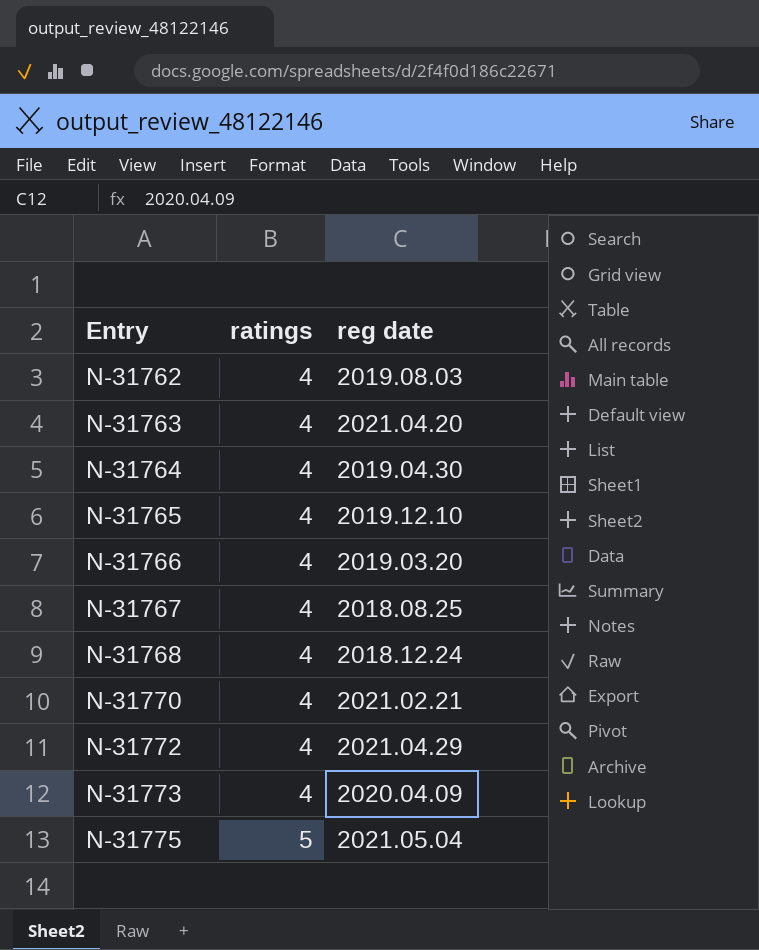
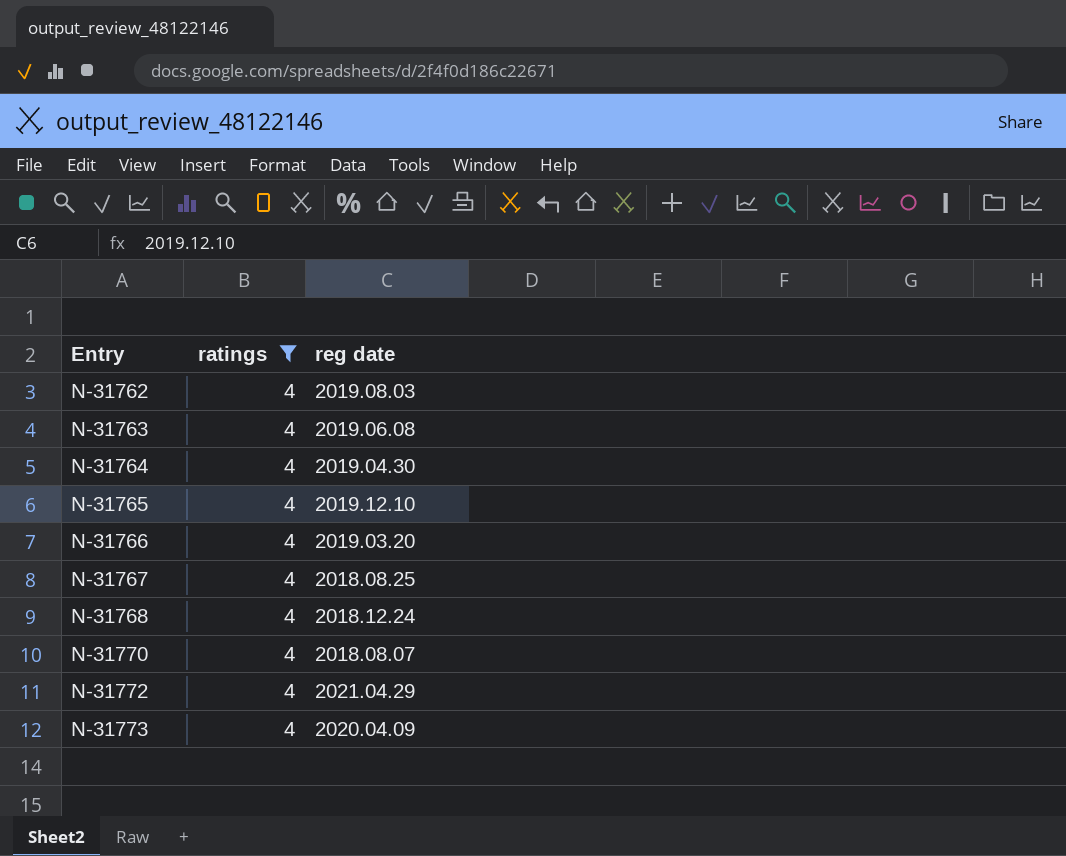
filter: none -> ratings = 4
N-31763 | reg date: 2021.04.20 -> 2019.06.08
N-31770 | reg date: 2021.02.21 -> 2018.08.07

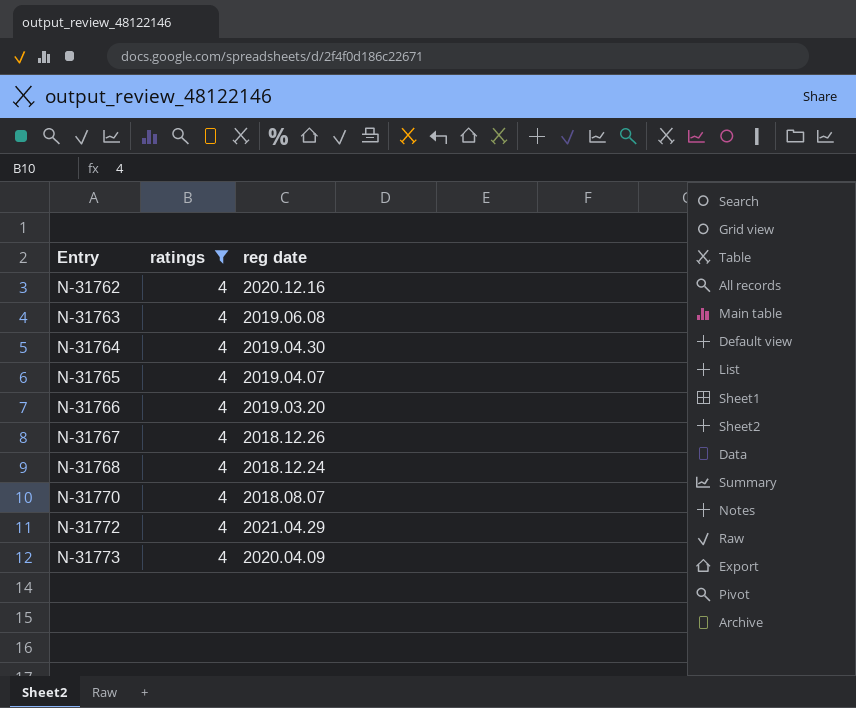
N-31762 | reg date: 2019.08.03 -> 2020.12.16
N-31765 | reg date: 2019.12.10 -> 2019.04.07
N-31767 | reg date: 2018.08.25 -> 2018.12.26

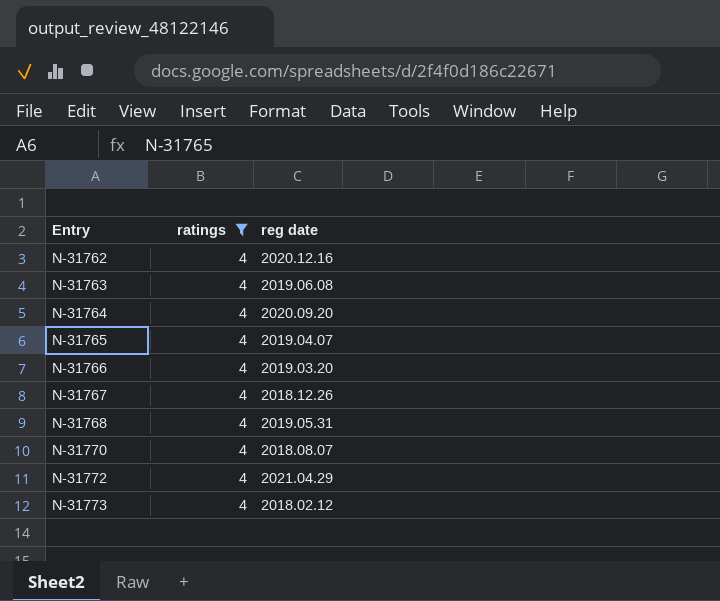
N-31764 | reg date: 2019.04.30 -> 2020.09.20
N-31768 | reg date: 2018.12.24 -> 2019.05.31
N-31773 | reg date: 2020.04.09 -> 2018.02.12

